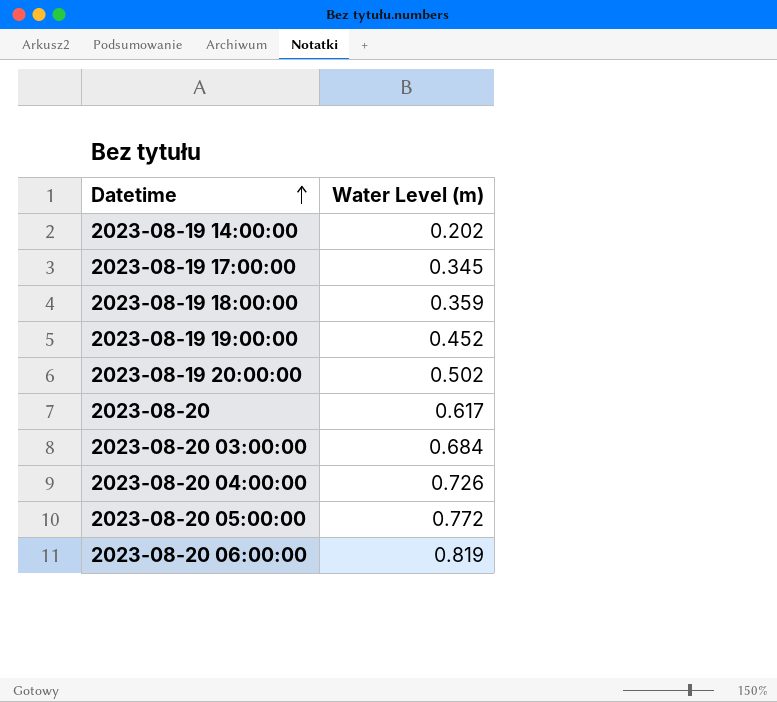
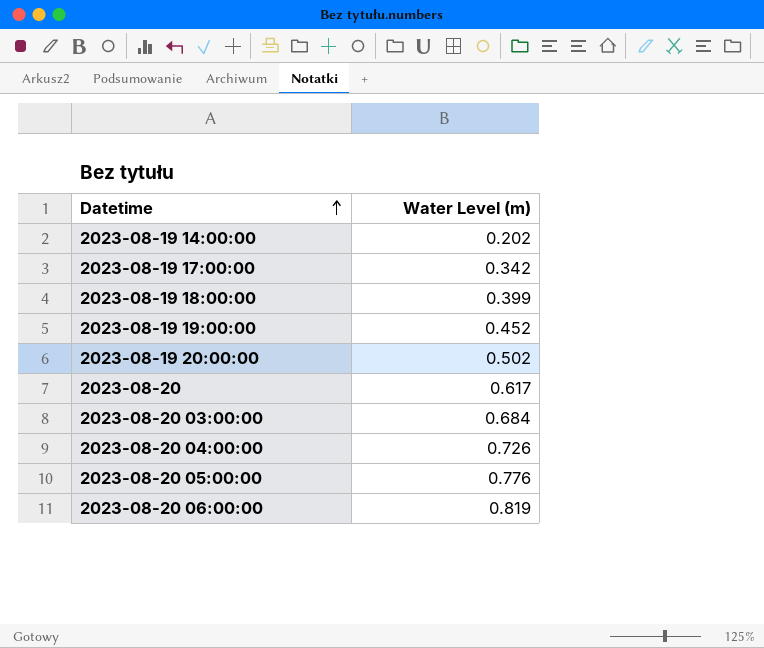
2023-08-19 17:00:00 | Water Level (m): 0.345 -> 0.342
2023-08-19 18:00:00 | Water Level (m): 0.359 -> 0.399
2023-08-20 05:00:00 | Water Level (m): 0.772 -> 0.776

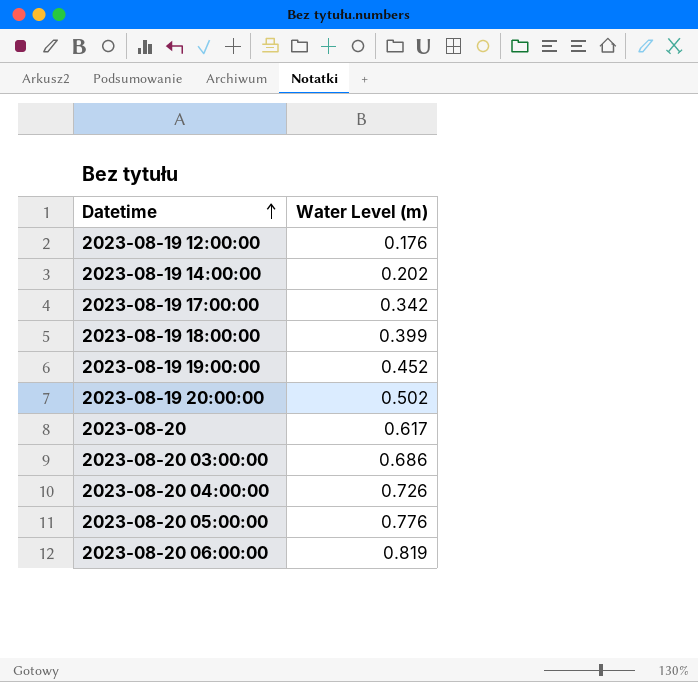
row 2023-08-19 12:00:00: none -> 0.176
2023-08-20 03:00:00 | Water Level (m): 0.684 -> 0.686

